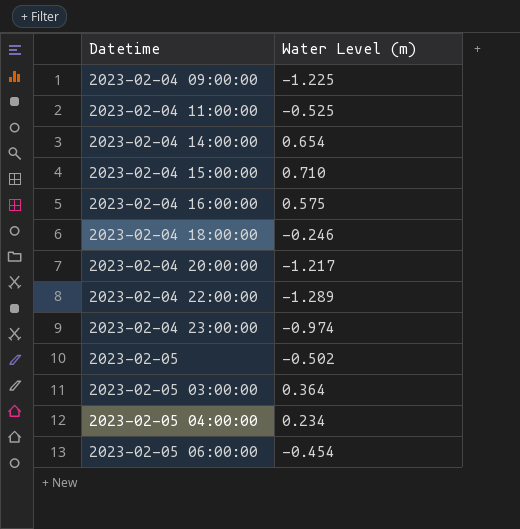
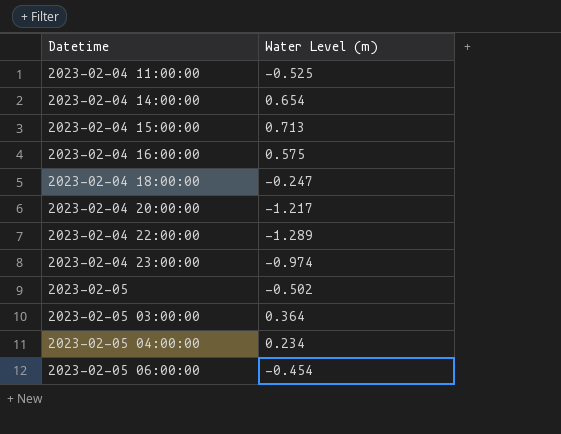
row 2023-02-04 09:00:00: -1.225 -> none
2023-02-04 15:00:00 | Water Level (m): 0.710 -> 0.713
2023-02-04 18:00:00 | Water Level (m): -0.246 -> -0.247

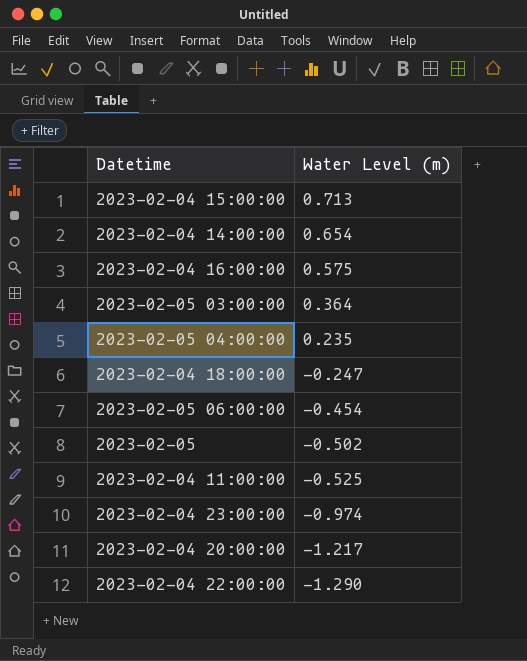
row order: Datetime ascending -> Water Level (m) descending
2023-02-05 04:00:00 | Water Level (m): 0.234 -> 0.235
2023-02-04 22:00:00 | Water Level (m): -1.289 -> -1.290

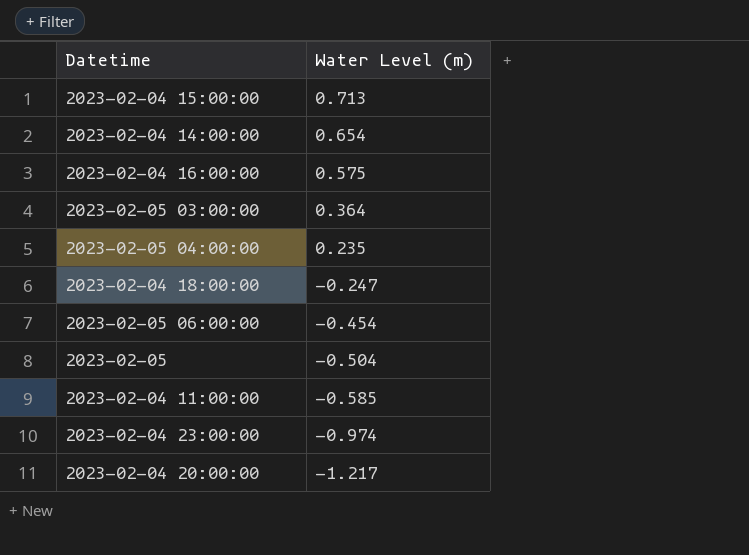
row 2023-02-04 22:00:00: -1.290 -> none
2023-02-05 | Water Level (m): -0.502 -> -0.504
2023-02-04 11:00:00 | Water Level (m): -0.525 -> -0.585

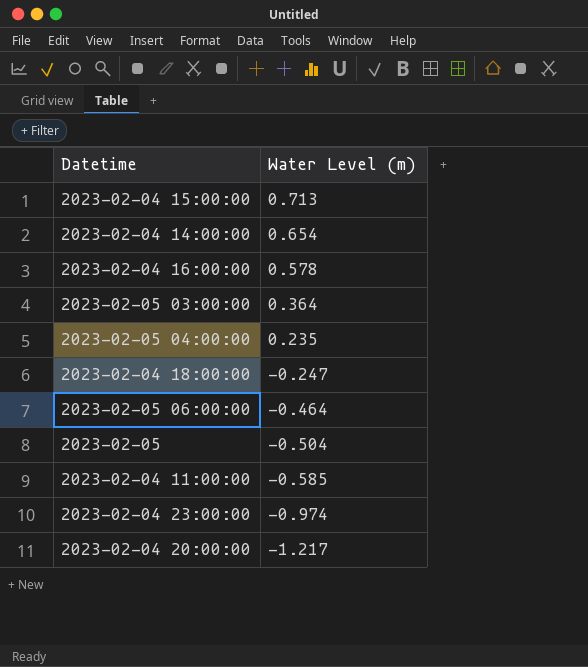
2023-02-04 16:00:00 | Water Level (m): 0.575 -> 0.578
2023-02-05 06:00:00 | Water Level (m): -0.454 -> -0.464

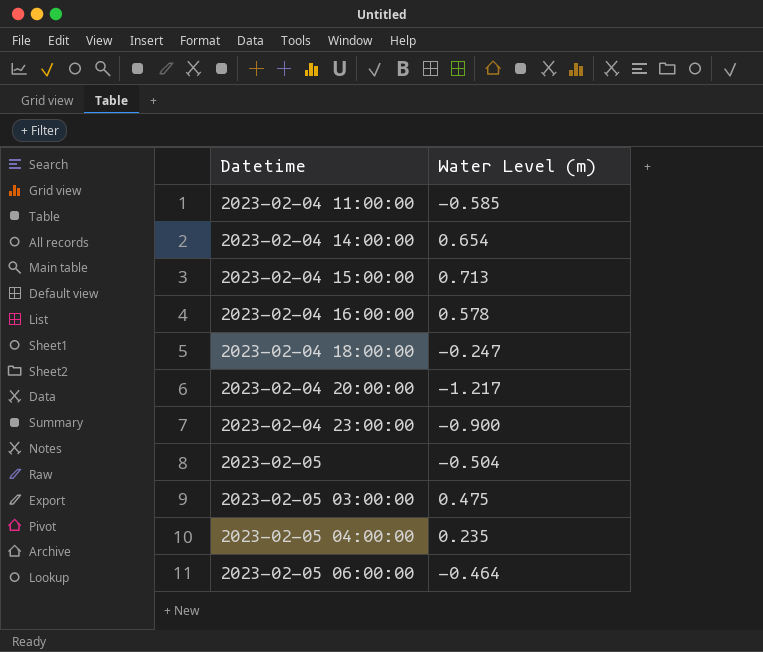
row order: Water Level (m) descending -> Datetime ascending
2023-02-04 23:00:00 | Water Level (m): -0.974 -> -0.900
2023-02-05 03:00:00 | Water Level (m): 0.364 -> 0.475

